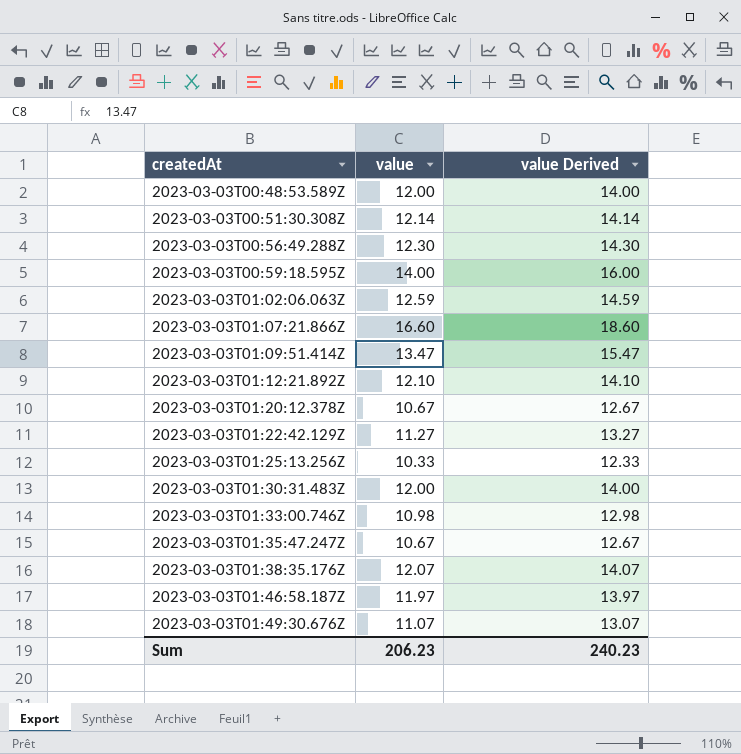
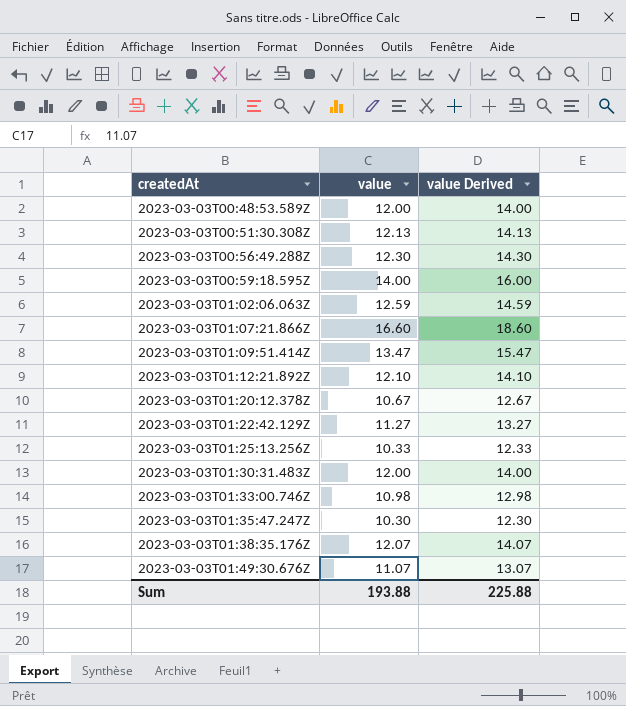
row 2023-03-03T01:46:58.187Z: 11.97 | 13.97 -> none
2023-03-03T00:51:30.308Z | value: 12.14 -> 12.13
2023-03-03T00:51:30.308Z | value Derived: 14.14 -> 14.13
2023-03-03T01:35:47.247Z | value: 10.67 -> 10.30
2023-03-03T01:35:47.247Z | value Derived: 12.67 -> 12.30
Sum | value: 206.23 -> 193.88
Sum | value Derived: 240.23 -> 225.88

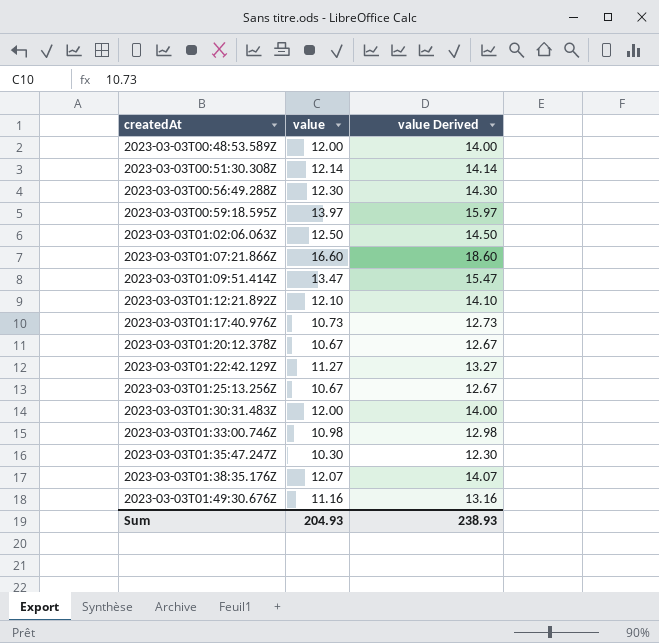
2023-03-03T00:51:30.308Z | value: 12.13 -> 12.14
2023-03-03T00:51:30.308Z | value Derived: 14.13 -> 14.14
2023-03-03T00:59:18.595Z | value: 14.00 -> 13.97
2023-03-03T00:59:18.595Z | value Derived: 16.00 -> 15.97
2023-03-03T01:02:06.063Z | value: 12.59 -> 12.50
2023-03-03T01:02:06.063Z | value Derived: 14.59 -> 14.50
row 2023-03-03T01:17:40.976Z: none -> 10.73 | 12.73
2023-03-03T01:25:13.256Z | value: 10.33 -> 10.67
2023-03-03T01:25:13.256Z | value Derived: 12.33 -> 12.67
2023-03-03T01:49:30.676Z | value: 11.07 -> 11.16
2023-03-03T01:49:30.676Z | value Derived: 13.07 -> 13.16
Sum | value: 193.88 -> 204.93
Sum | value Derived: 225.88 -> 238.93

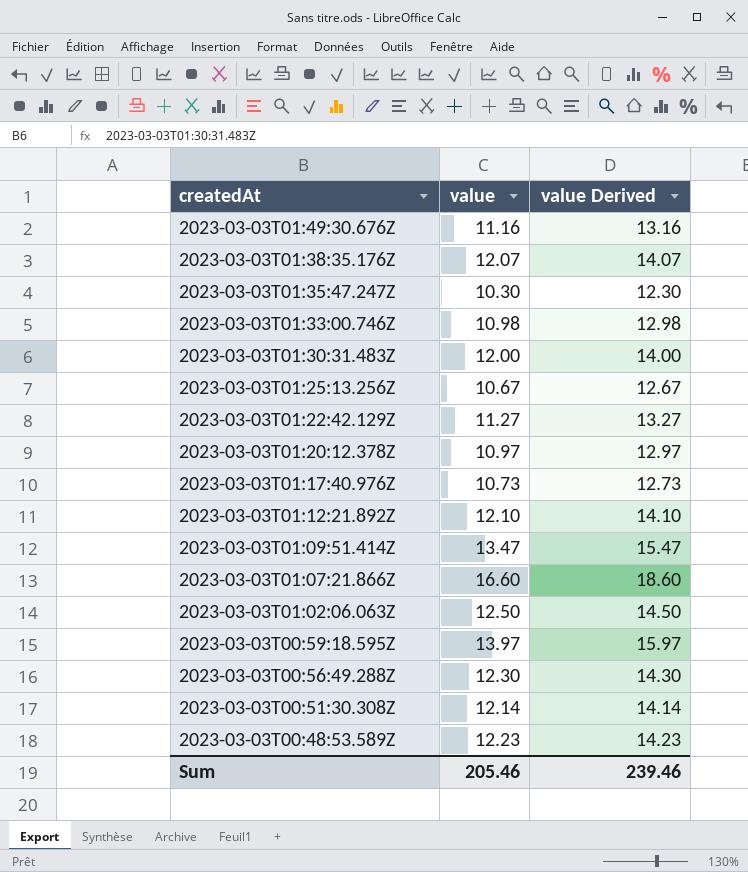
row order: createdAt ascending -> createdAt descending
2023-03-03T01:20:12.378Z | value: 10.67 -> 10.97
2023-03-03T01:20:12.378Z | value Derived: 12.67 -> 12.97
2023-03-03T00:48:53.589Z | value: 12.00 -> 12.23
2023-03-03T00:48:53.589Z | value Derived: 14.00 -> 14.23
Sum | value: 204.93 -> 205.46
Sum | value Derived: 238.93 -> 239.46

